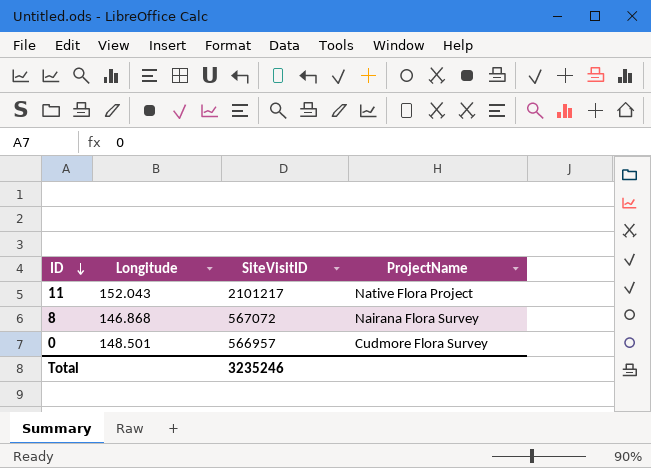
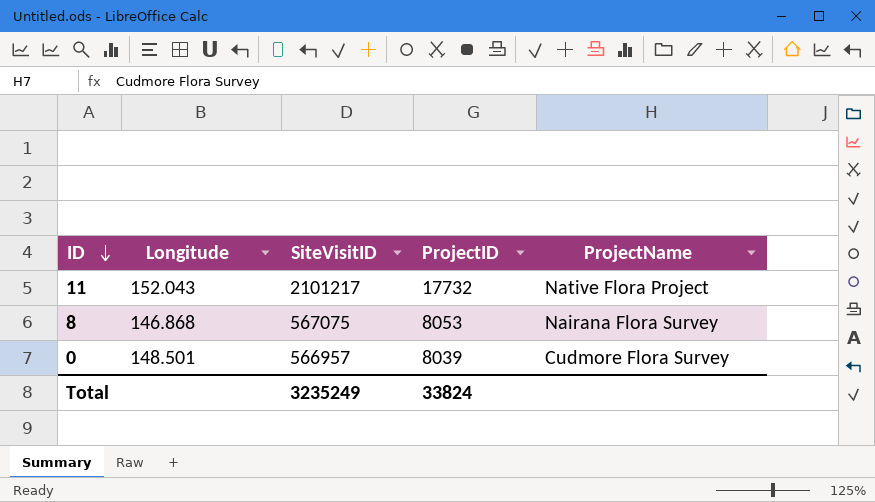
column ProjectID | position: none -> 4
8 | SiteVisitID: 567072 -> 567075
Total | SiteVisitID: 3235246 -> 3235249

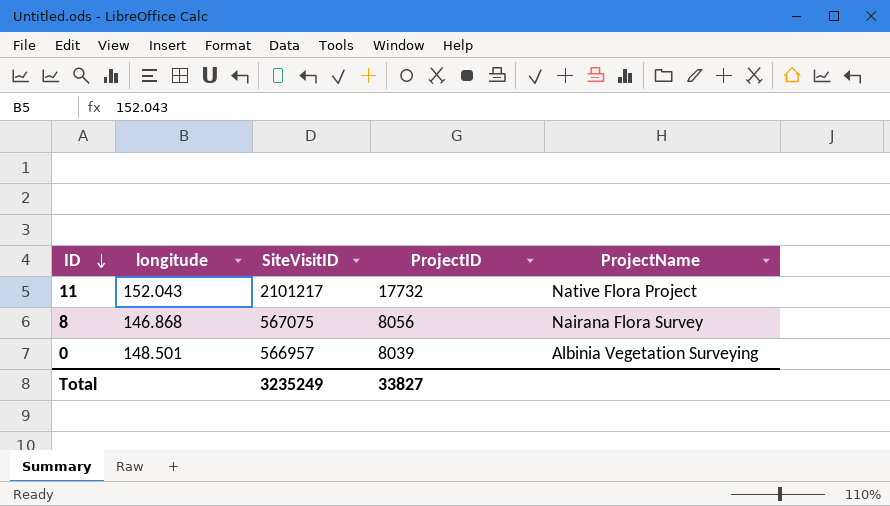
column name: Longitude -> longitude
8 | ProjectID: 8053 -> 8056
0 | ProjectName: Cudmore Flora Survey -> Albinia Vegetation Surveying
Total | ProjectID: 33824 -> 33827

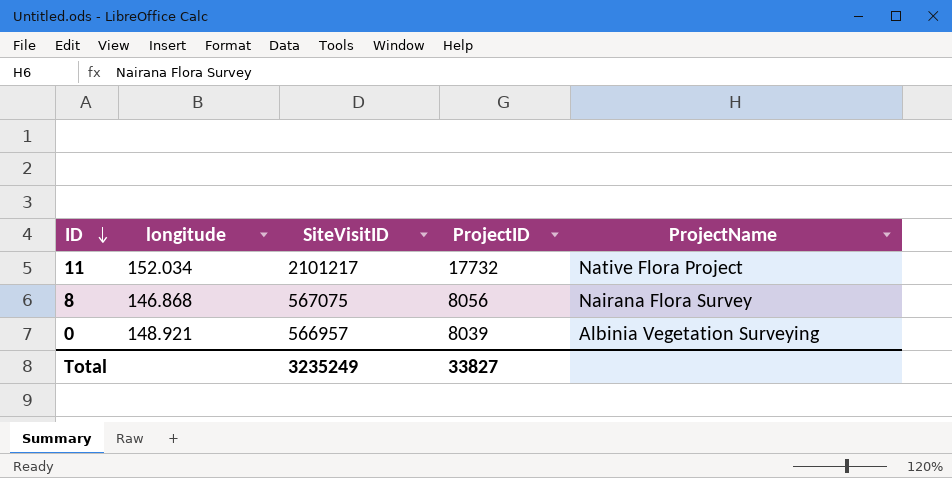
11 | longitude: 152.043 -> 152.034
0 | longitude: 148.501 -> 148.921

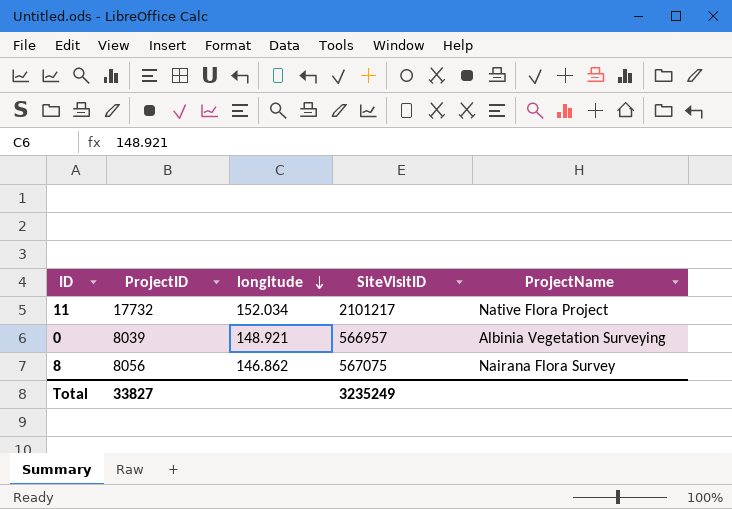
row order: ID descending -> longitude descending
column ProjectID | position: 4 -> 2
8 | longitude: 146.868 -> 146.862

